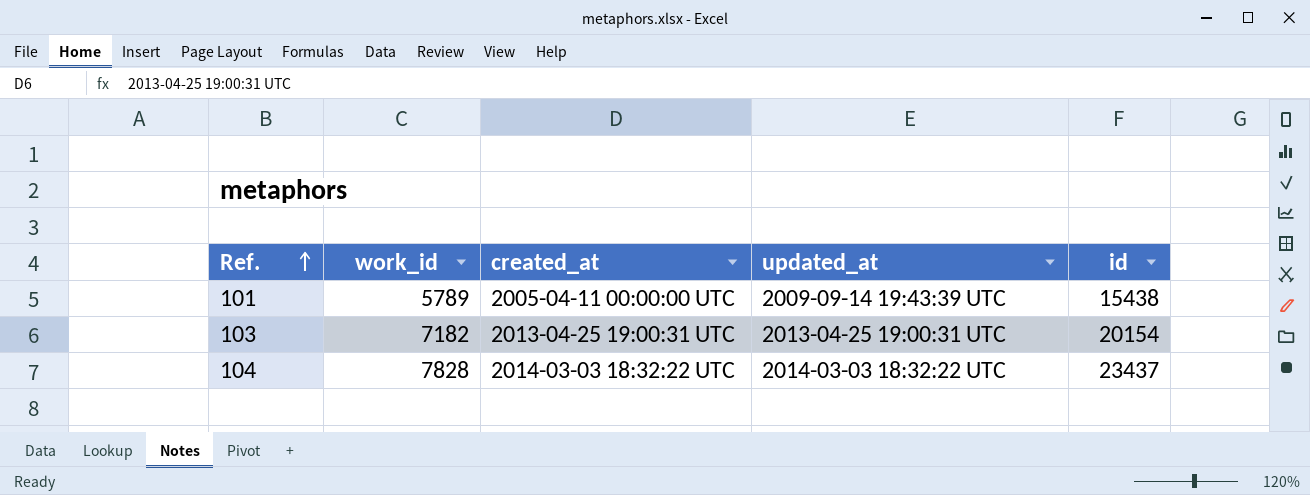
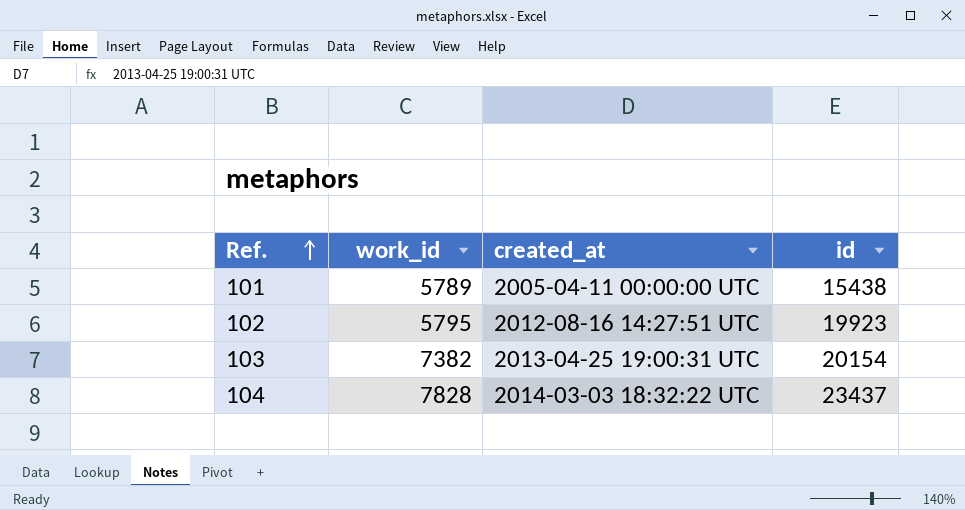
column updated_at | position: 4 -> none
row 102: none -> 5795 | 2012-08-16 14:27:51 UTC | 19923
103 | work_id: 7182 -> 7382

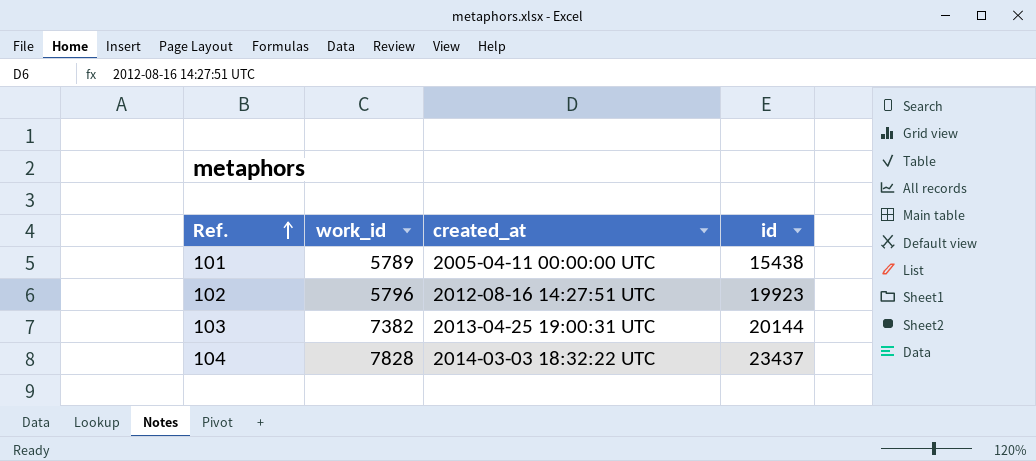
102 | work_id: 5795 -> 5796
103 | id: 20154 -> 20144

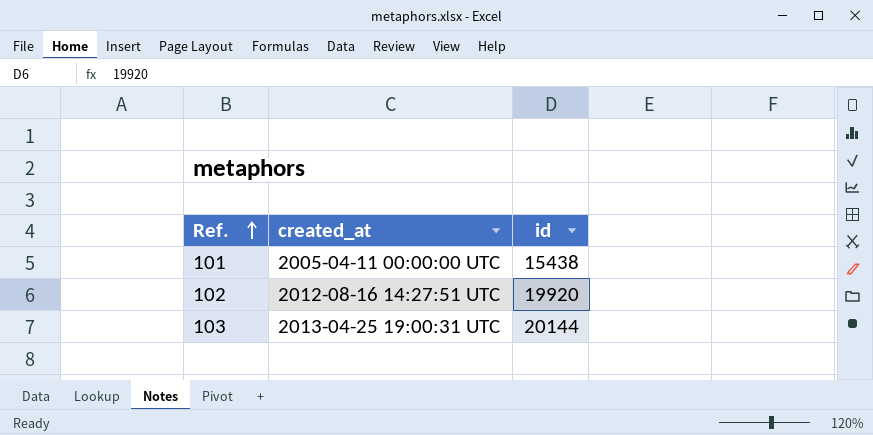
column work_id | position: 2 -> none
row 104: 7828 | 2014-03-03 18:32:22 UTC | 23437 -> none
102 | id: 19923 -> 19920

